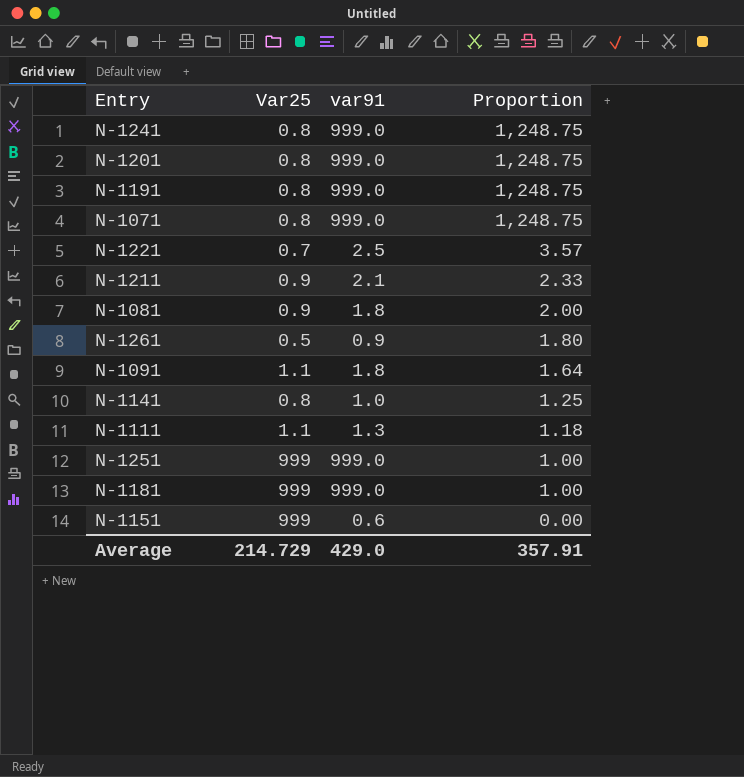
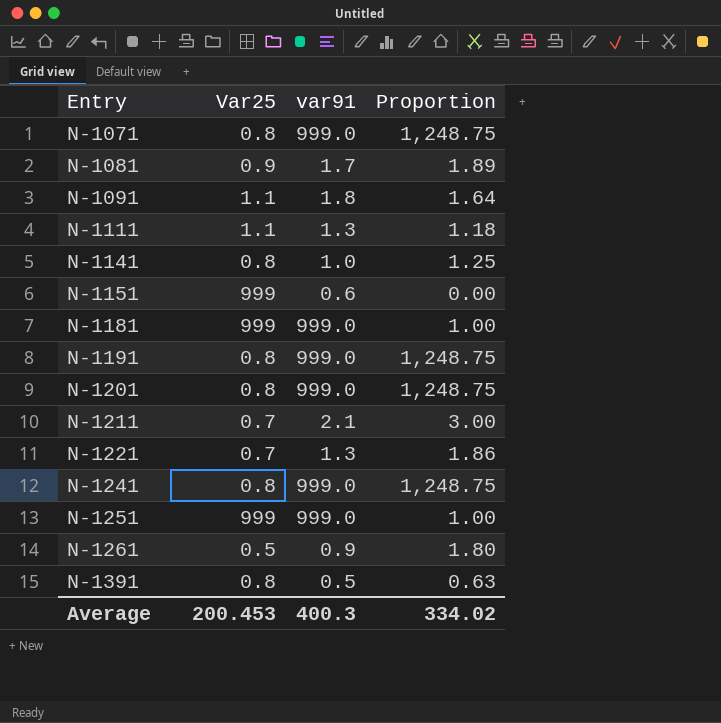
row order: Proportion descending -> Entry ascending
N-1081 | var91: 1.8 -> 1.7
N-1081 | Proportion: 2.00 -> 1.89
N-1211 | Var25: 0.9 -> 0.7
N-1211 | Proportion: 2.33 -> 3.00
N-1221 | var91: 2.5 -> 1.3
N-1221 | Proportion: 3.57 -> 1.86
row N-1391: none -> 0.8 | 0.5 | 0.63
Average | Var25: 214.729 -> 200.453
Average | var91: 429.0 -> 400.3
Average | Proportion: 357.91 -> 334.02

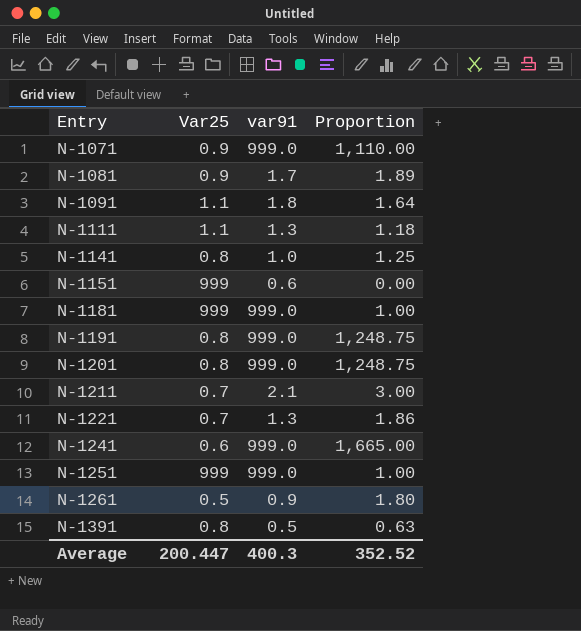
N-1071 | Var25: 0.8 -> 0.9
N-1071 | Proportion: 1,248.75 -> 1,110.00
N-1241 | Var25: 0.8 -> 0.6
N-1241 | Proportion: 1,248.75 -> 1,665.00
Average | Var25: 200.453 -> 200.447
Average | Proportion: 334.02 -> 352.52

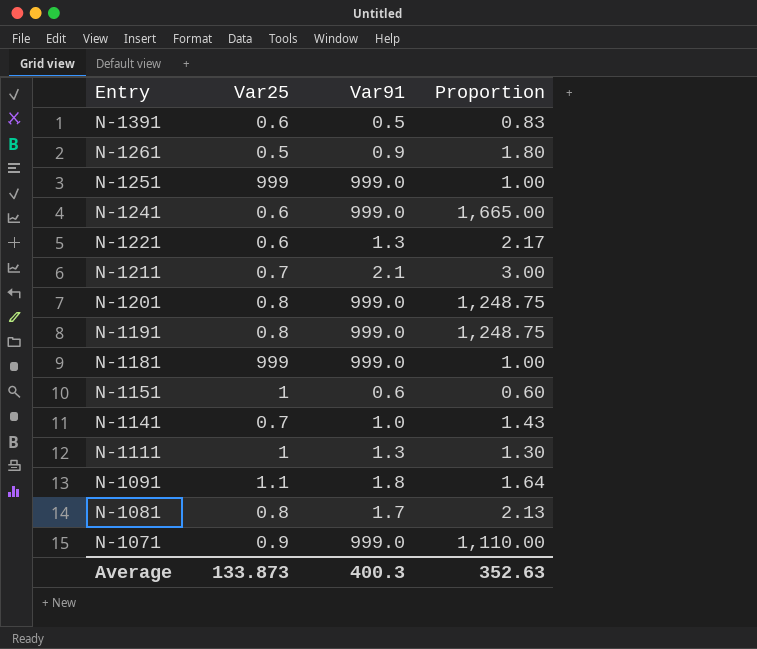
row order: Entry ascending -> Entry descending
column name: var91 -> Var91
N-1391 | Var25: 0.8 -> 0.6
N-1391 | Proportion: 0.63 -> 0.83
N-1221 | Var25: 0.7 -> 0.6
N-1221 | Proportion: 1.86 -> 2.17
N-1151 | Var25: 999 -> 1
N-1151 | Proportion: 0.00 -> 0.60
N-1141 | Var25: 0.8 -> 0.7
N-1141 | Proportion: 1.25 -> 1.43
N-1111 | Var25: 1.1 -> 1
N-1111 | Proportion: 1.18 -> 1.30
N-1081 | Var25: 0.9 -> 0.8
N-1081 | Proportion: 1.89 -> 2.13
Average | Var25: 200.447 -> 133.873
Average | Proportion: 352.52 -> 352.63

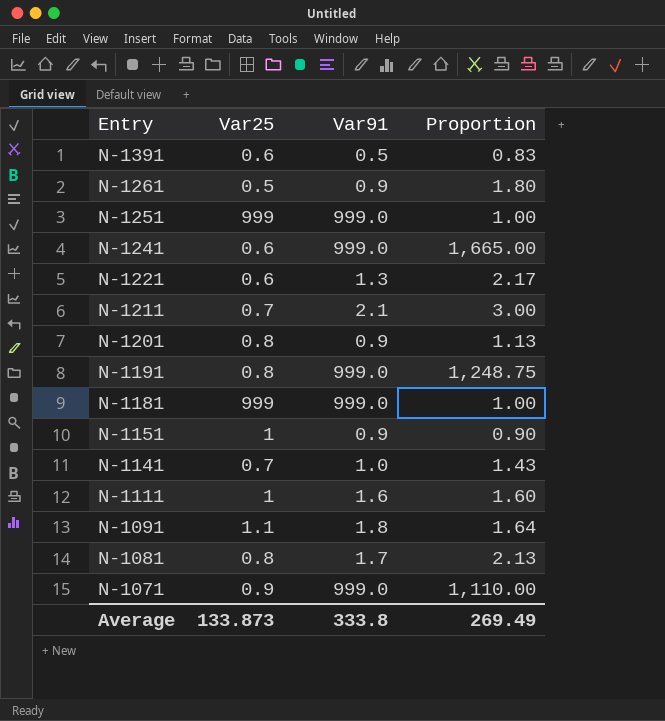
N-1201 | Var91: 999.0 -> 0.9
N-1201 | Proportion: 1,248.75 -> 1.13
N-1151 | Var91: 0.6 -> 0.9
N-1151 | Proportion: 0.60 -> 0.90
N-1111 | Var91: 1.3 -> 1.6
N-1111 | Proportion: 1.30 -> 1.60
Average | Var91: 400.3 -> 333.8
Average | Proportion: 352.63 -> 269.49

